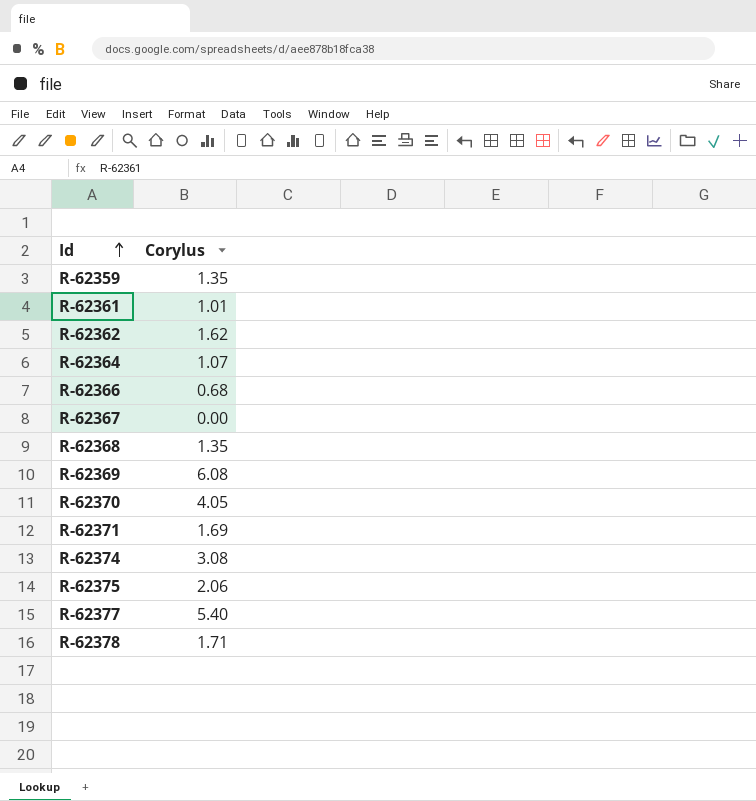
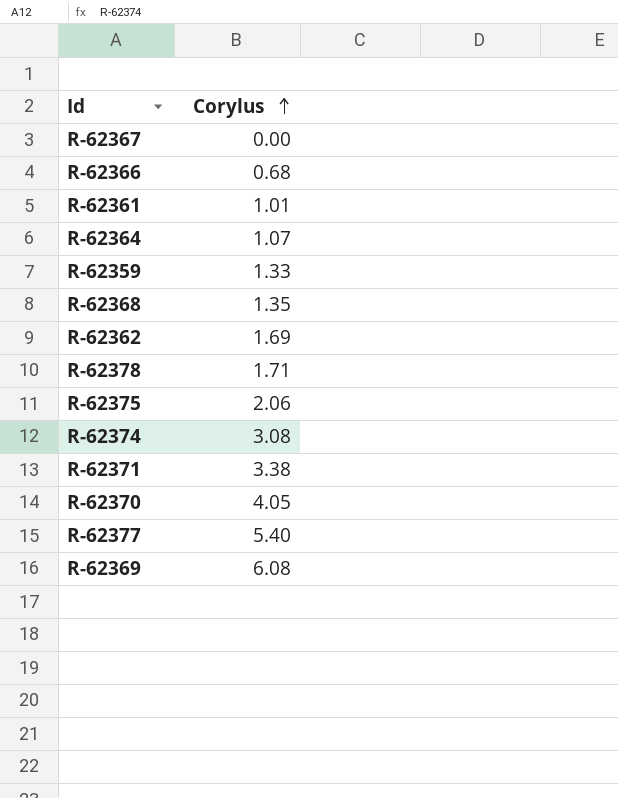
row order: Id ascending -> Corylus ascending
R-62359 | Corylus: 1.35 -> 1.33
R-62362 | Corylus: 1.62 -> 1.69
R-62371 | Corylus: 1.69 -> 3.38

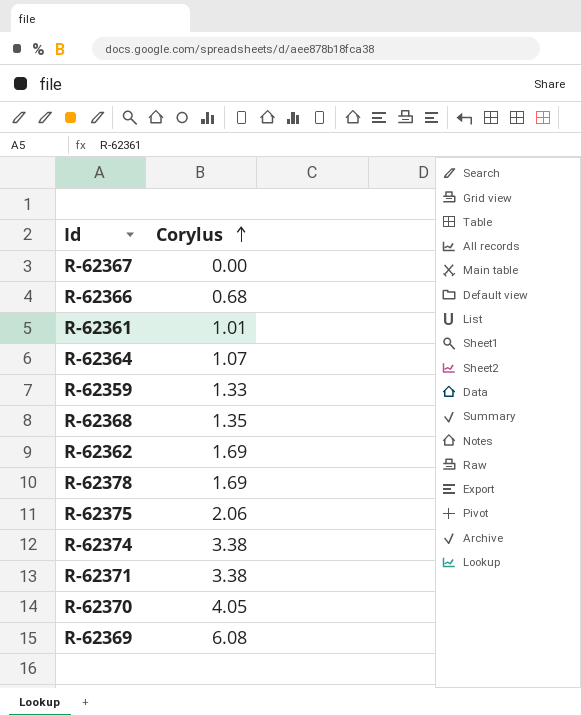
row R-62377: 5.40 -> none
R-62378 | Corylus: 1.71 -> 1.69
R-62374 | Corylus: 3.08 -> 3.38

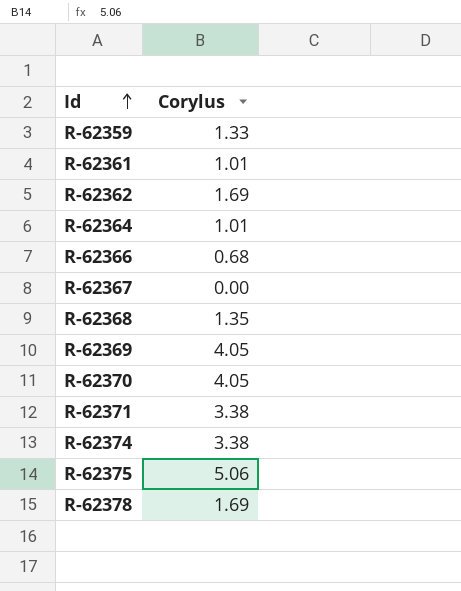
row order: Corylus ascending -> Id ascending
R-62364 | Corylus: 1.07 -> 1.01
R-62369 | Corylus: 6.08 -> 4.05
R-62375 | Corylus: 2.06 -> 5.06

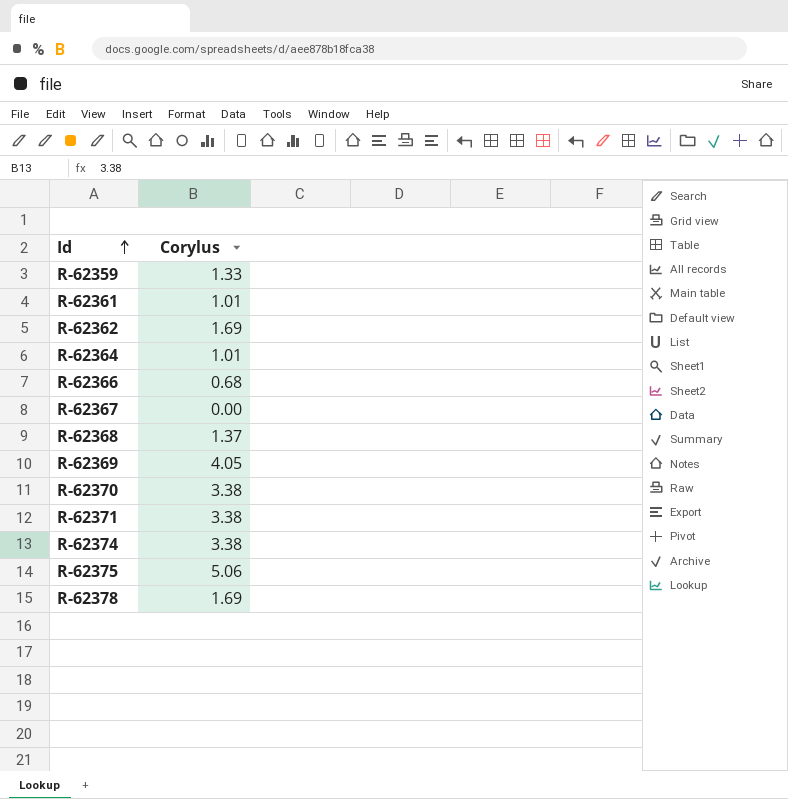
R-62368 | Corylus: 1.35 -> 1.37
R-62370 | Corylus: 4.05 -> 3.38

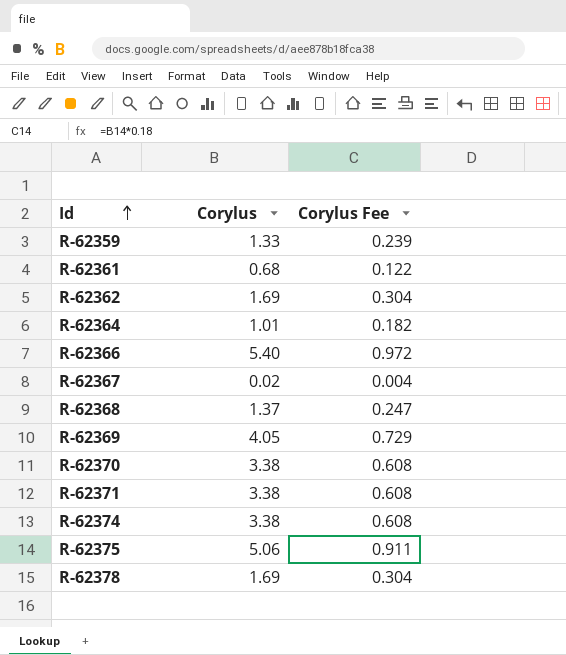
column Corylus Fee | formula: none -> [Corylus] * 0.18
R-62361 | Corylus: 1.01 -> 0.68
R-62366 | Corylus: 0.68 -> 5.40
R-62367 | Corylus: 0.00 -> 0.02

